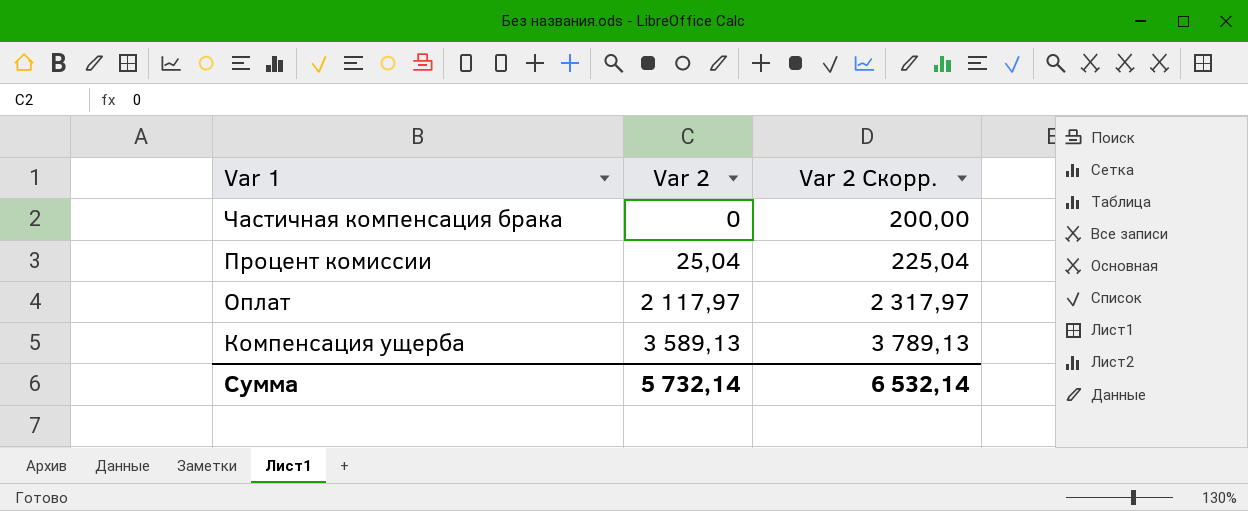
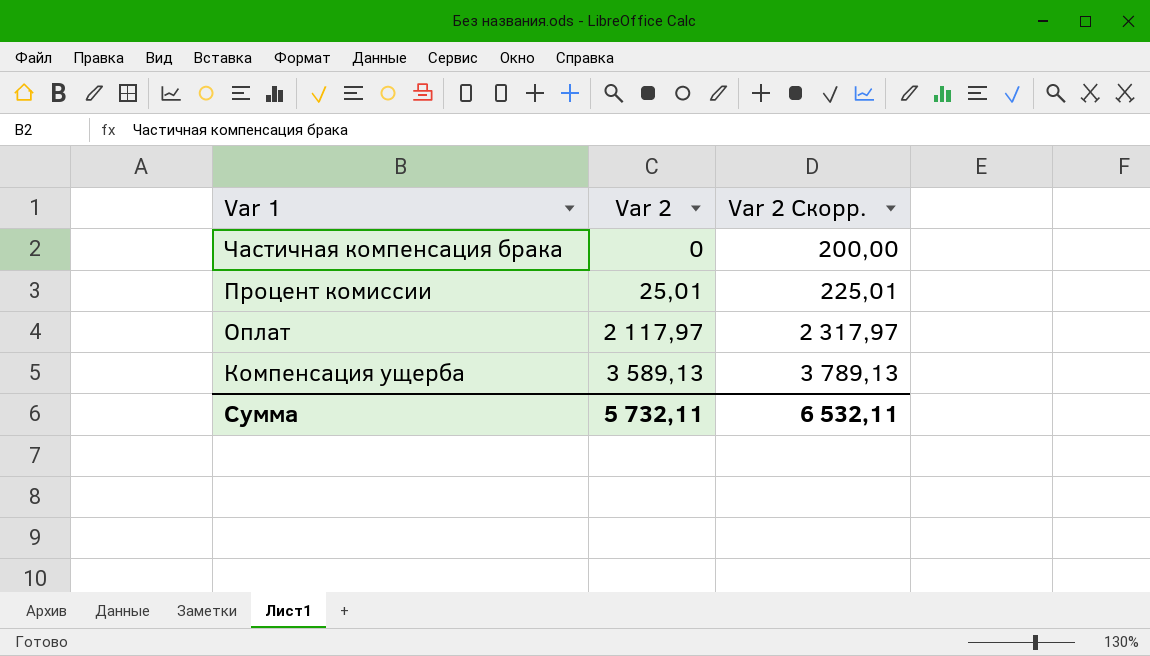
Процент комиссии | Var 2: 25,04 -> 25,01
Процент комиссии | Var 2 Скорр.: 225,04 -> 225,01
Сумма | Var 2: 5 732,14 -> 5 732,11
Сумма | Var 2 Скорр.: 6 532,14 -> 6 532,11

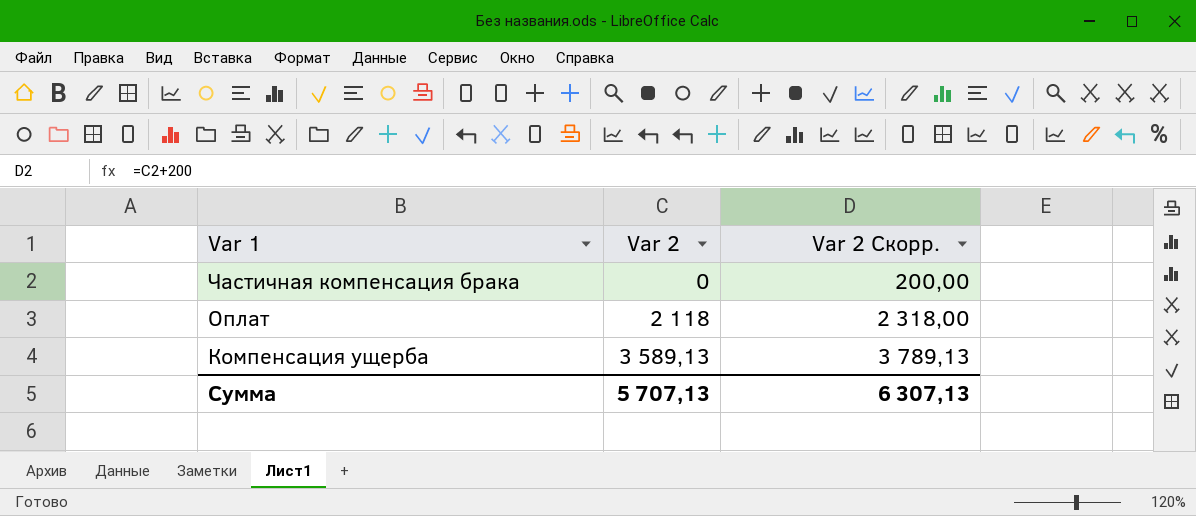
row Процент комиссии: 25,01 | 225,01 -> none
Оплат | Var 2: 2 117,97 -> 2 118
Оплат | Var 2 Скорр.: 2 317,97 -> 2 318,00
Сумма | Var 2: 5 732,11 -> 5 707,13
Сумма | Var 2 Скорр.: 6 532,11 -> 6 307,13

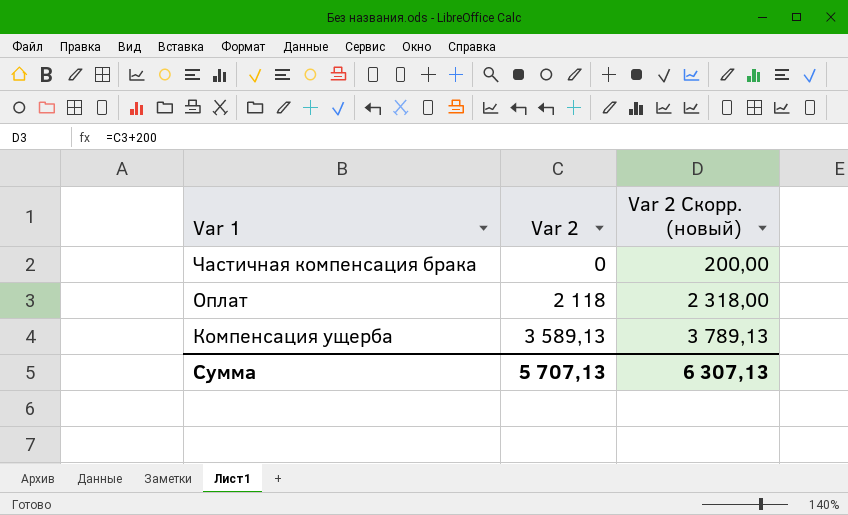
column name: Var 2 Скорр. -> Var 2 Скорр. (новый)

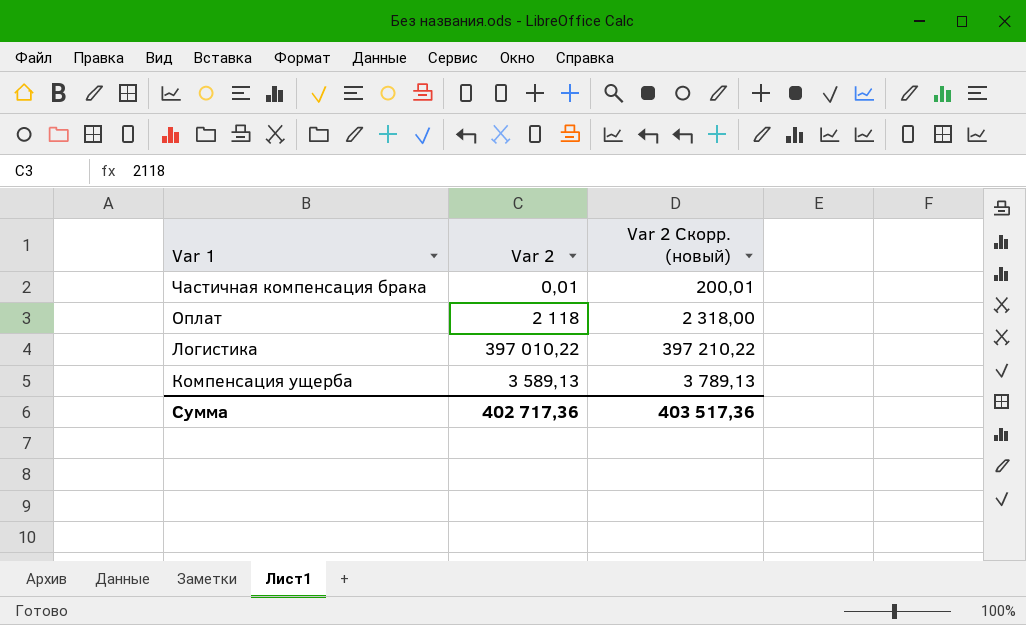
Частичная компенсация брака | Var 2: 0 -> 0,01
Частичная компенсация брака | Var 2 Скорр. (новый): 200,00 -> 200,01
row Логистика: none -> 397 010,22 | 397 210,22
Сумма | Var 2: 5 707,13 -> 402 717,36
Сумма | Var 2 Скорр. (новый): 6 307,13 -> 403 517,36

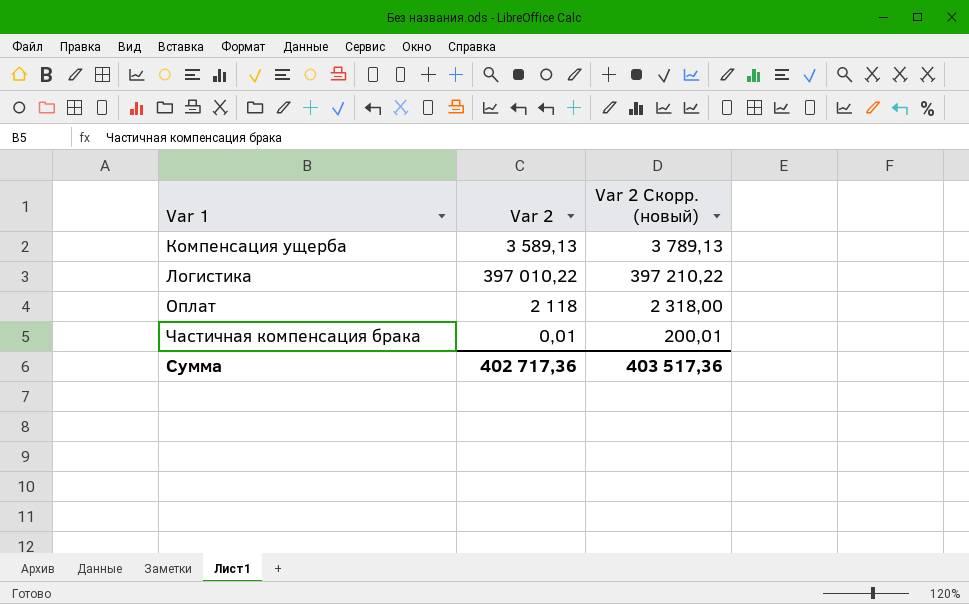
row order: Var 1 descending -> Var 1 ascending

